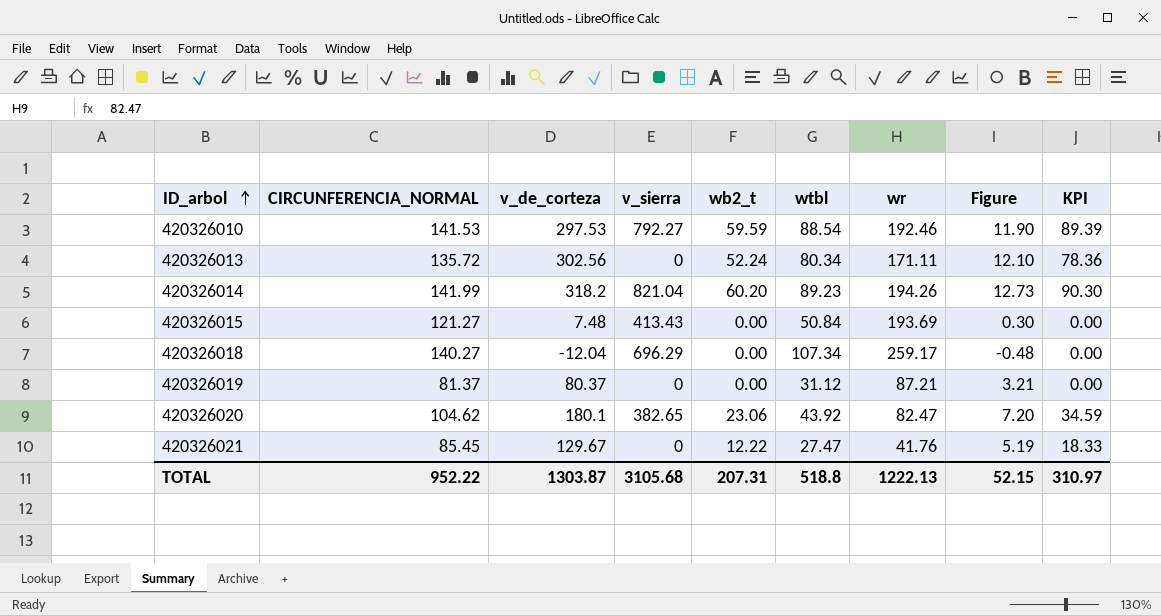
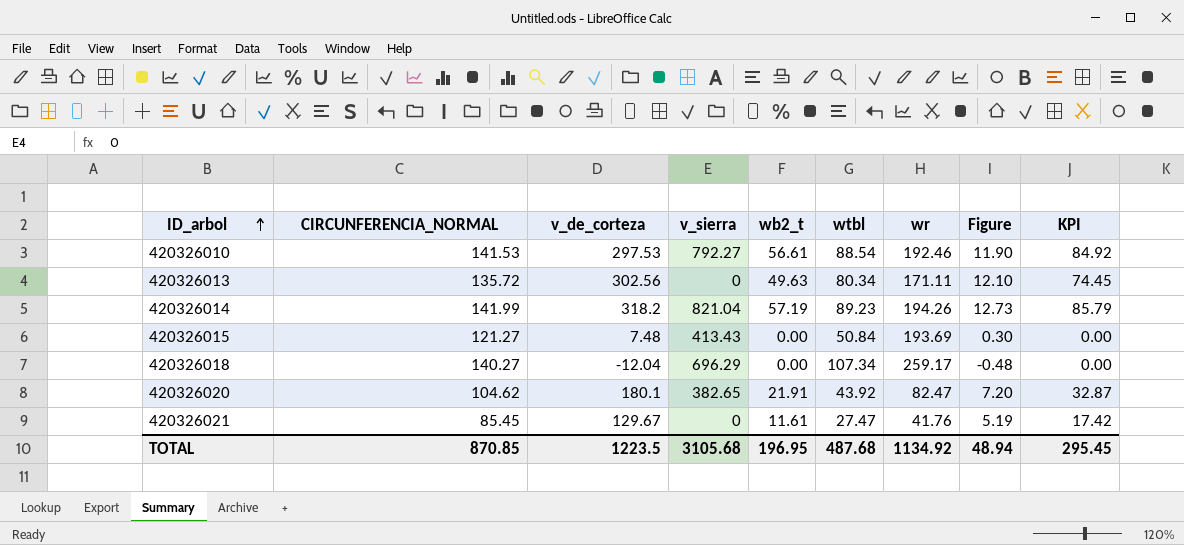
row 420326019: 81.37 | 80.37 | 0 | 0.00 | 31.12 | 87.21 | 3.21 | 0.00 -> none
420326010 | wb2_t: 59.59 -> 56.61
420326010 | KPI: 89.39 -> 84.92
420326013 | wb2_t: 52.24 -> 49.63
420326013 | KPI: 78.36 -> 74.45
420326014 | wb2_t: 60.20 -> 57.19
420326014 | KPI: 90.30 -> 85.79
420326020 | wb2_t: 23.06 -> 21.91
420326020 | KPI: 34.59 -> 32.87
420326021 | wb2_t: 12.22 -> 11.61
420326021 | KPI: 18.33 -> 17.42
TOTAL | CIRCUNFERENCIA_NORMAL: 952.22 -> 870.85
TOTAL | v_de_corteza: 1303.87 -> 1223.5
TOTAL | wb2_t: 207.31 -> 196.95
TOTAL | wtbl: 518.8 -> 487.68
TOTAL | wr: 1222.13 -> 1134.92
TOTAL | Figure: 52.15 -> 48.94
TOTAL | KPI: 310.97 -> 295.45

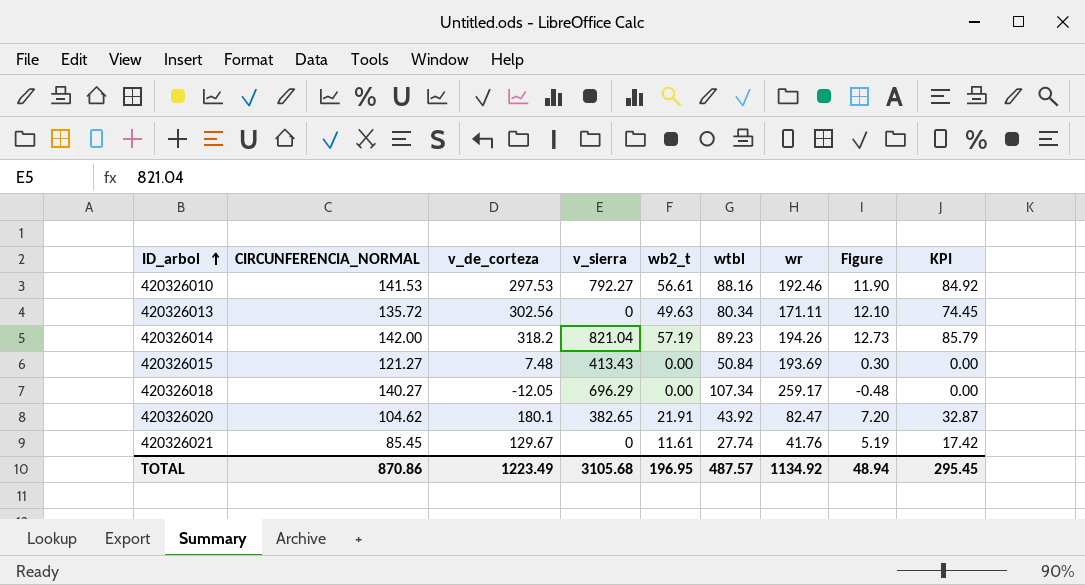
420326010 | wtbl: 88.54 -> 88.16
420326014 | CIRCUNFERENCIA_NORMAL: 141.99 -> 142.00
420326018 | v_de_corteza: -12.04 -> -12.05
420326021 | wtbl: 27.47 -> 27.74
TOTAL | CIRCUNFERENCIA_NORMAL: 870.85 -> 870.86
TOTAL | v_de_corteza: 1223.5 -> 1223.49
TOTAL | wtbl: 487.68 -> 487.57

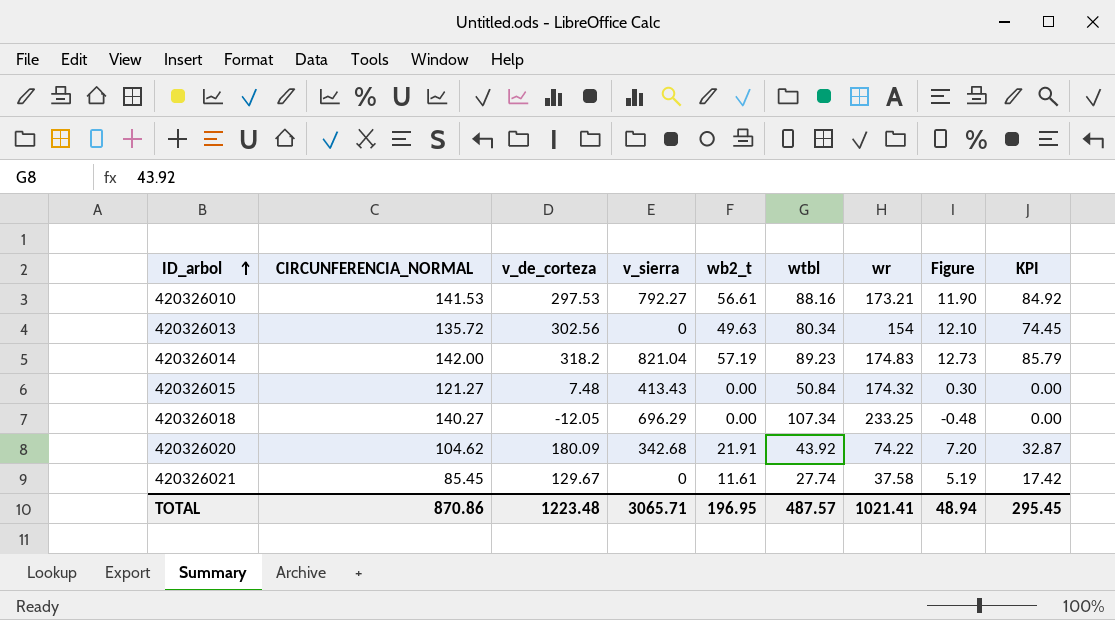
420326010 | wr: 192.46 -> 173.21
420326013 | wr: 171.11 -> 154
420326014 | wr: 194.26 -> 174.83
420326015 | wr: 193.69 -> 174.32
420326018 | wr: 259.17 -> 233.25
420326020 | v_de_corteza: 180.1 -> 180.09
420326020 | v_sierra: 382.65 -> 342.68
420326020 | wr: 82.47 -> 74.22
420326021 | wr: 41.76 -> 37.58
TOTAL | v_de_corteza: 1223.49 -> 1223.48
TOTAL | v_sierra: 3105.68 -> 3065.71
TOTAL | wr: 1134.92 -> 1021.41

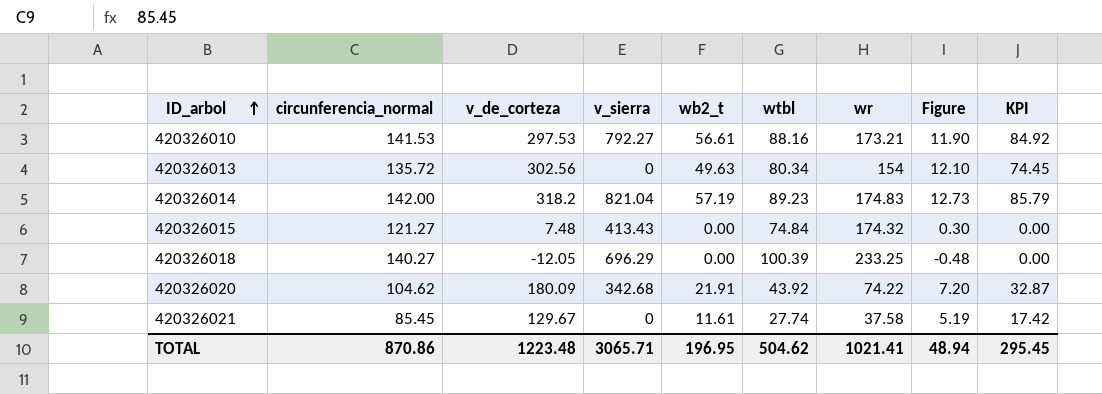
column name: CIRCUNFERENCIA_NORMAL -> circunferencia_normal
420326015 | wtbl: 50.84 -> 74.84
420326018 | wtbl: 107.34 -> 100.39
TOTAL | wtbl: 487.57 -> 504.62

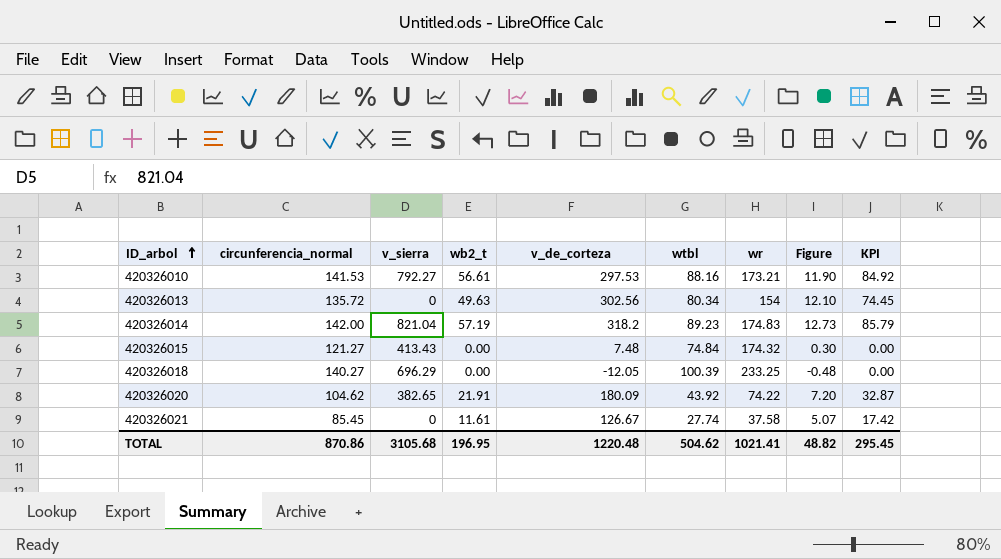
column v_de_corteza | position: 3 -> 5
420326020 | v_sierra: 342.68 -> 382.65
420326021 | v_de_corteza: 129.67 -> 126.67
420326021 | Figure: 5.19 -> 5.07
TOTAL | v_sierra: 3065.71 -> 3105.68
TOTAL | v_de_corteza: 1223.48 -> 1220.48
TOTAL | Figure: 48.94 -> 48.82

